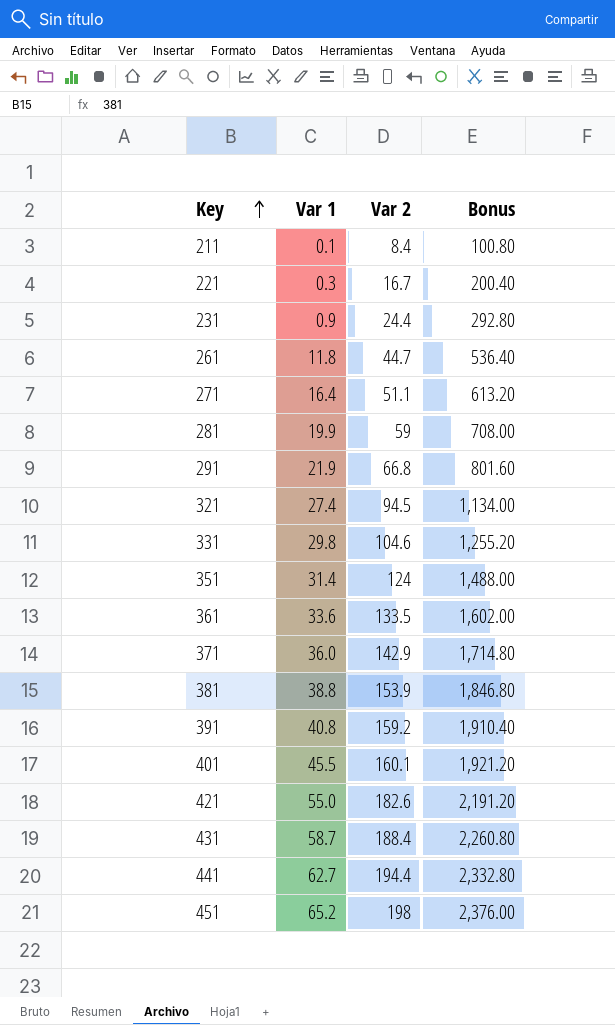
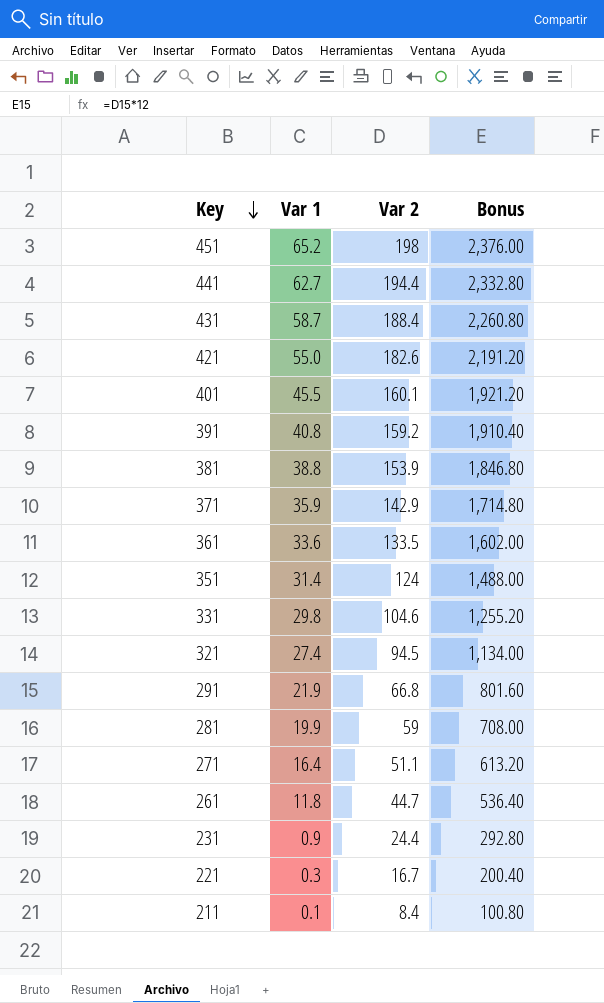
row order: Key ascending -> Key descending
371 | Var 1: 36.0 -> 35.9

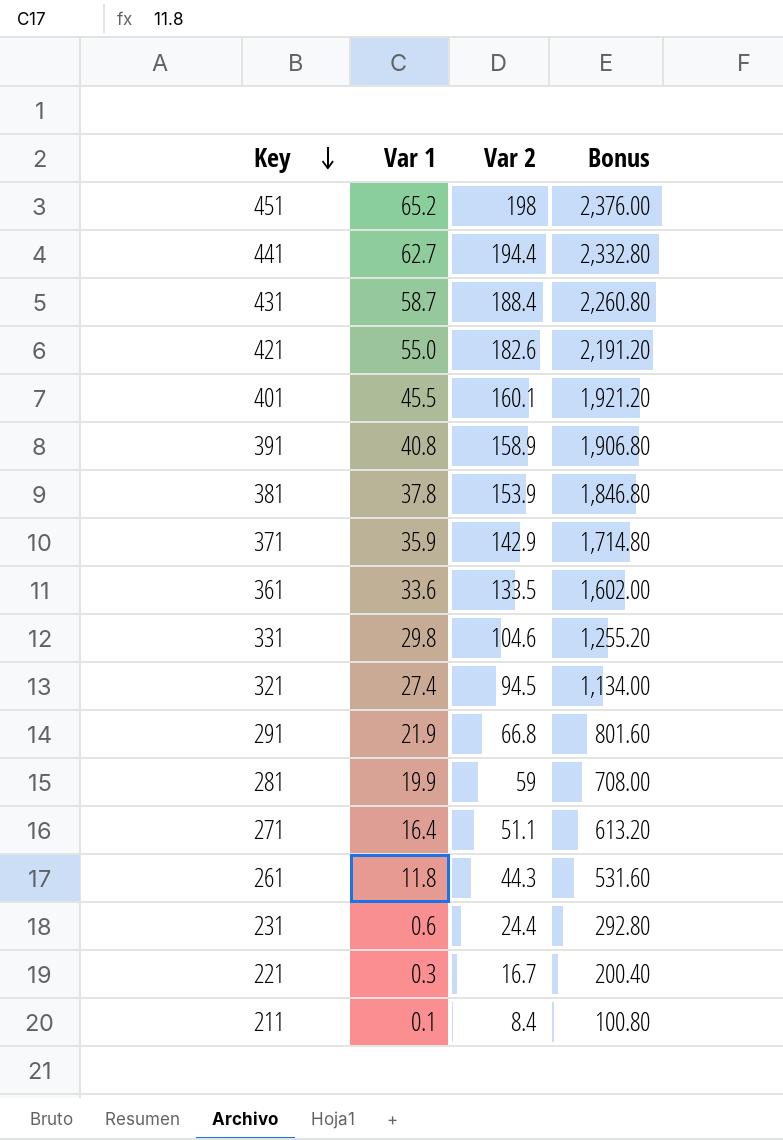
row 351: 31.4 | 124 | 1,488.00 -> none
391 | Var 2: 159.2 -> 158.9
391 | Bonus: 1,910.40 -> 1,906.80
381 | Var 1: 38.8 -> 37.8
261 | Var 2: 44.7 -> 44.3
261 | Bonus: 536.40 -> 531.60
231 | Var 1: 0.9 -> 0.6

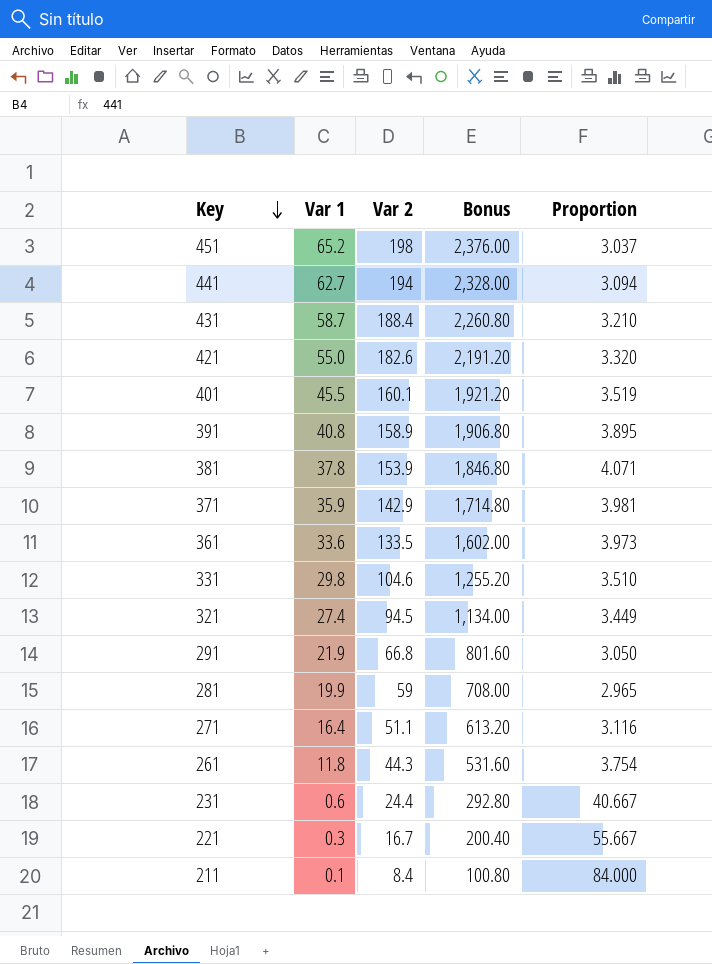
column Proportion | formula: none -> [Var 2] / [Var 1]
441 | Var 2: 194.4 -> 194
441 | Bonus: 2,332.80 -> 2,328.00

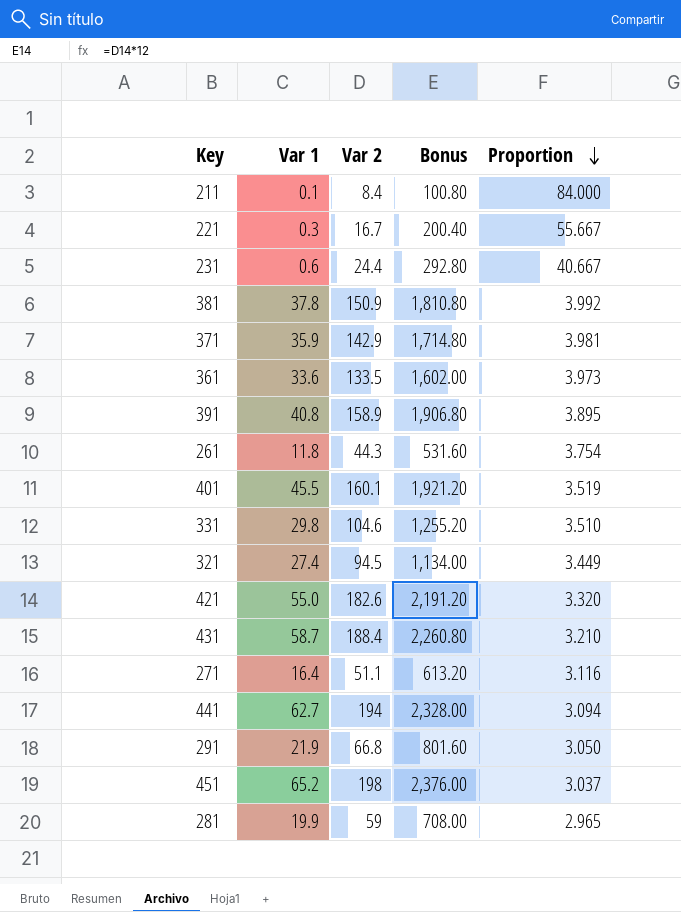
row order: Key descending -> Proportion descending
381 | Var 2: 153.9 -> 150.9
381 | Bonus: 1,846.80 -> 1,810.80
381 | Proportion: 4.071 -> 3.992

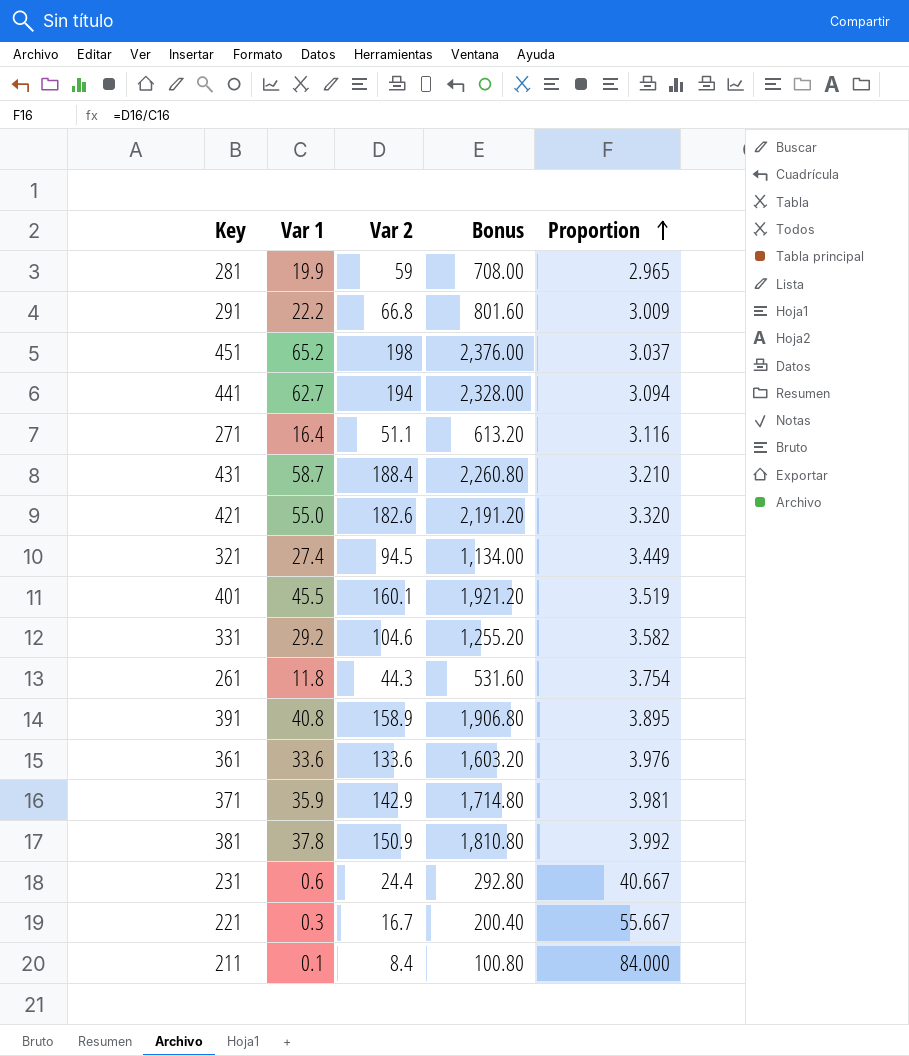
row order: Proportion descending -> Proportion ascending
291 | Var 1: 21.9 -> 22.2
291 | Proportion: 3.050 -> 3.009
331 | Var 1: 29.8 -> 29.2
331 | Proportion: 3.510 -> 3.582
361 | Var 2: 133.5 -> 133.6
361 | Bonus: 1,602.00 -> 1,603.20
361 | Proportion: 3.973 -> 3.976

